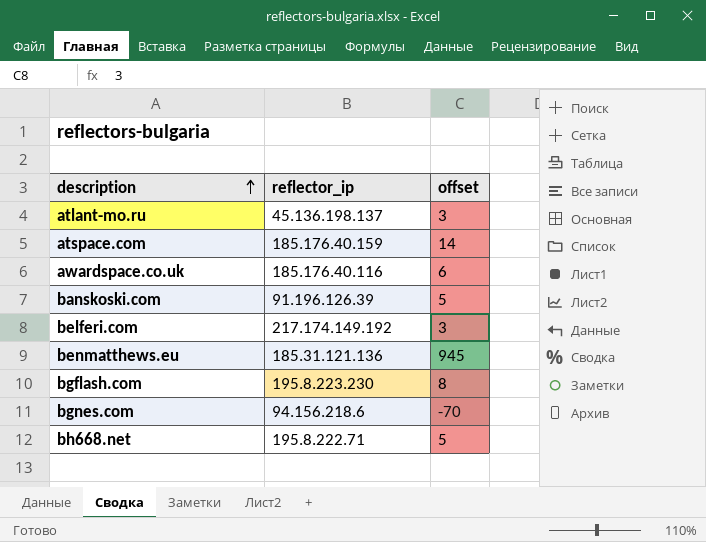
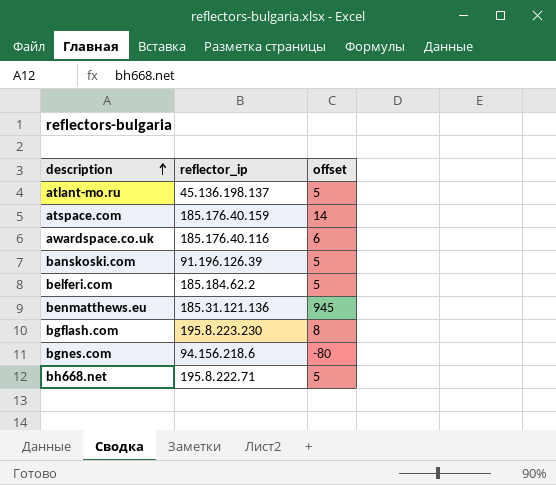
atlant-mo.ru | offset: 3 -> 5
belferi.com | reflector_ip: 217.174.149.192 -> 185.184.62.2
belferi.com | offset: 3 -> 5
bgnes.com | offset: -70 -> -80

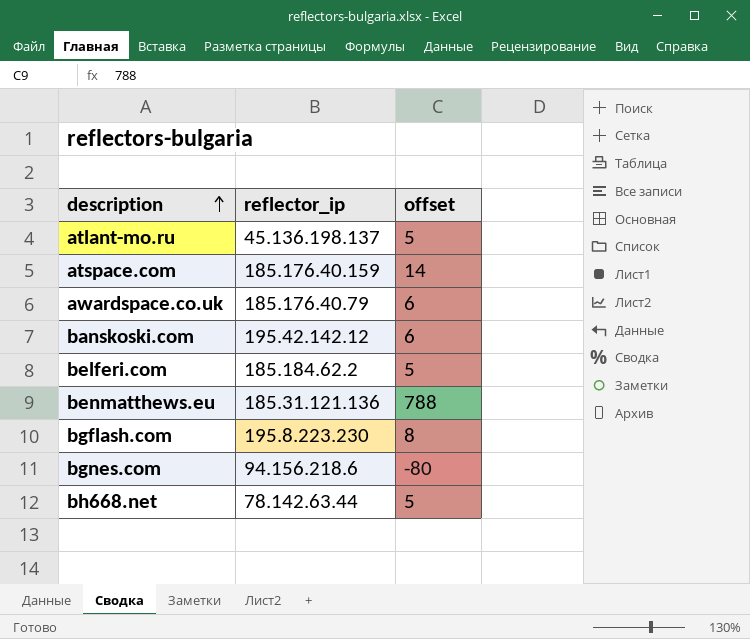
awardspace.co.uk | reflector_ip: 185.176.40.116 -> 185.176.40.79
banskoski.com | reflector_ip: 91.196.126.39 -> 195.42.142.12
banskoski.com | offset: 5 -> 6
benmatthews.eu | offset: 945 -> 788
bh668.net | reflector_ip: 195.8.222.71 -> 78.142.63.44

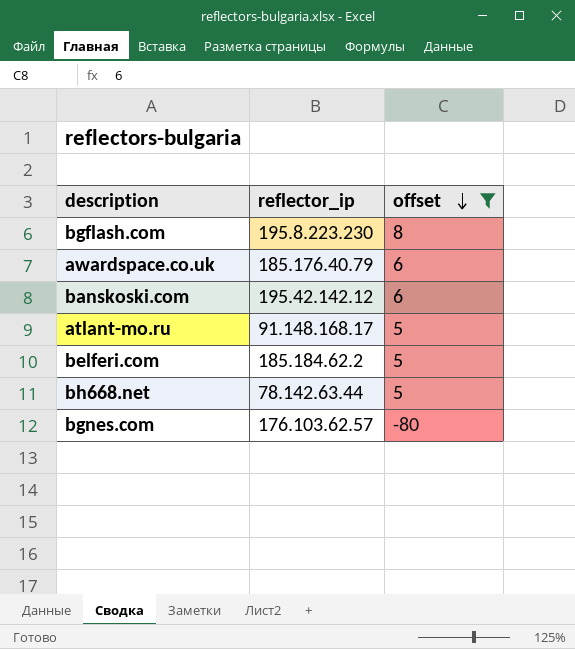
filter: none -> offset <= 8
row order: description ascending -> offset descending
atlant-mo.ru | reflector_ip: 45.136.198.137 -> 91.148.168.17
bgnes.com | reflector_ip: 94.156.218.6 -> 176.103.62.57

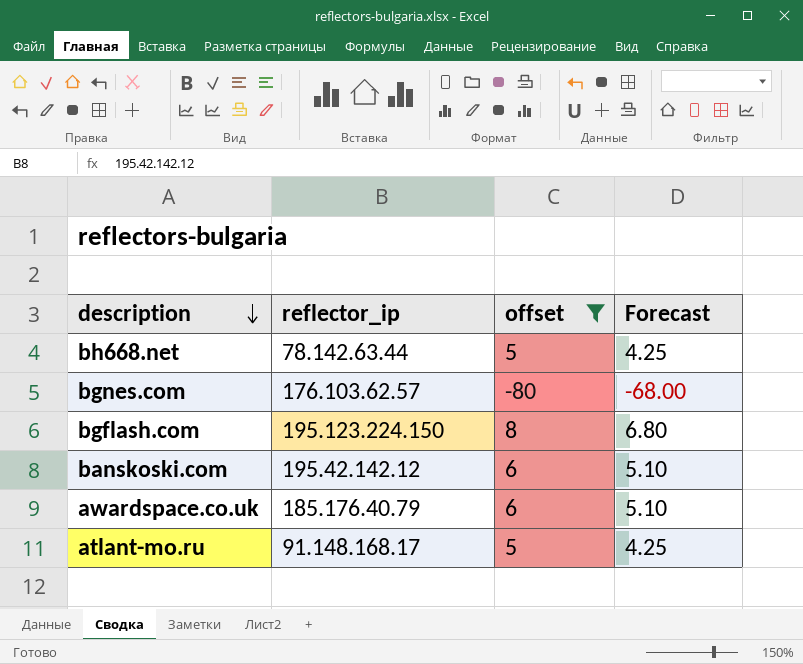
row order: offset descending -> description descending
column Forecast | formula: none -> [offset] * 0.85
row belferi.com: 185.184.62.2 | 5 -> none
bgflash.com | reflector_ip: 195.8.223.230 -> 195.123.224.150

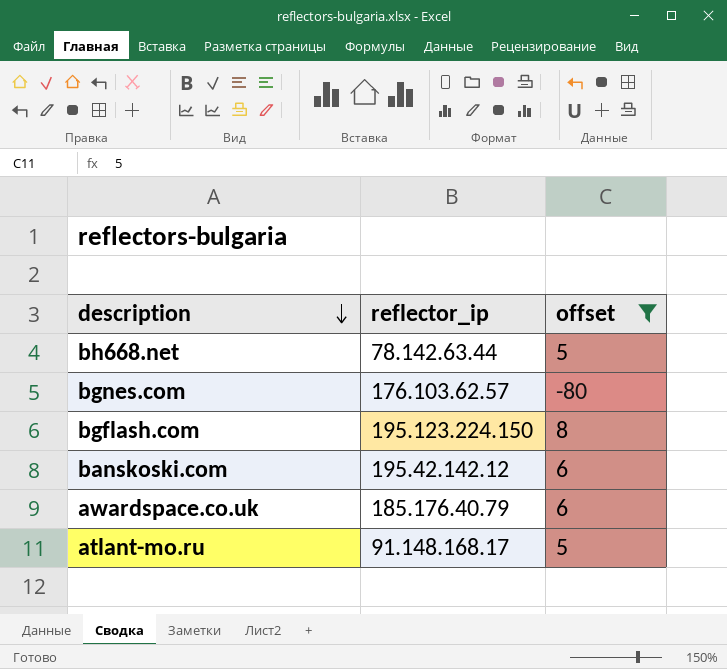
column Forecast | formula: [offset] * 0.85 -> none

